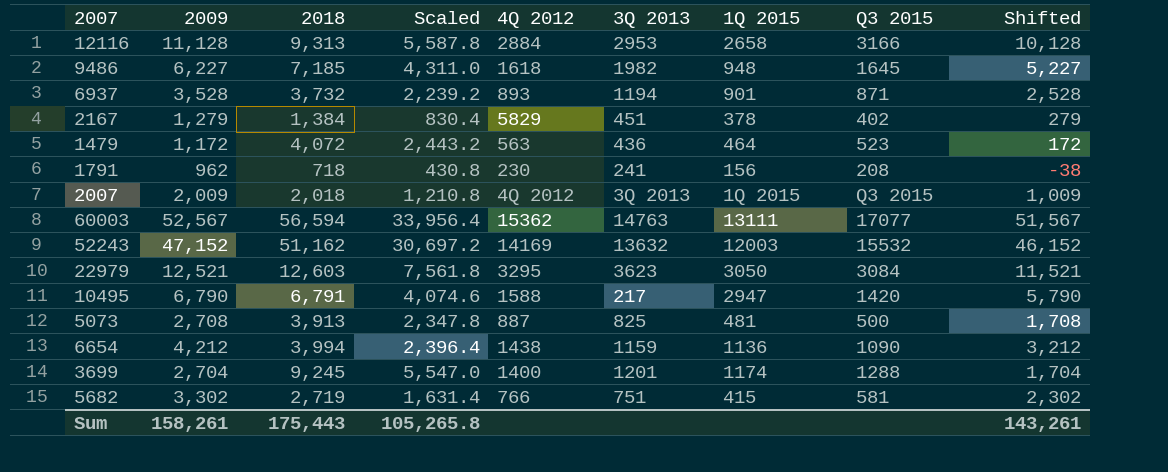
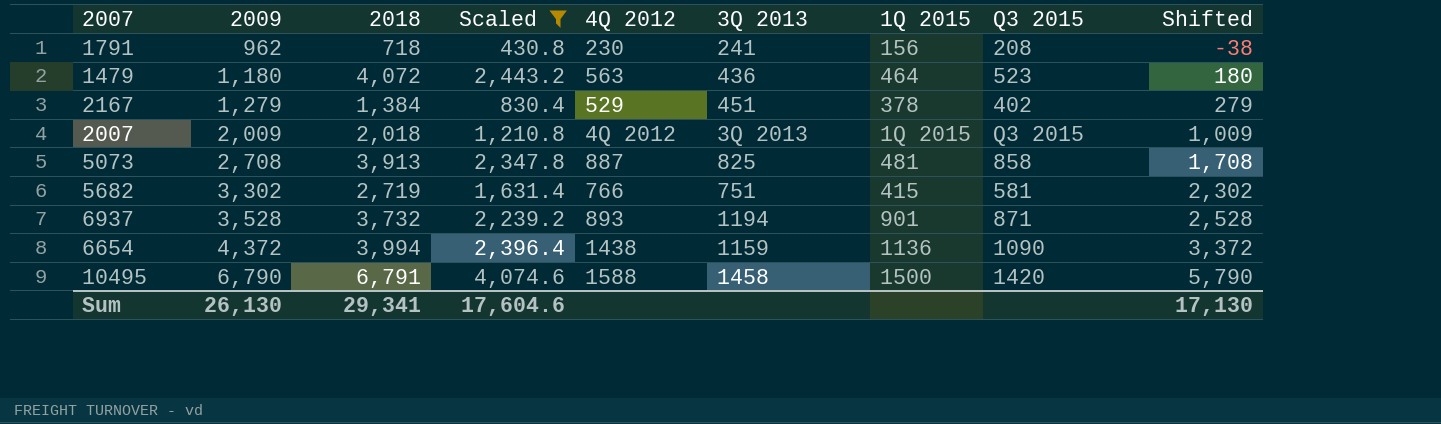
filter: none -> Scaled <= 4,074.6
row order: none -> 2009 ascending
1479 | 2009: 1,172 -> 1,180
1479 | Shifted: 172 -> 180
2167 | 4Q 2012: 5829 -> 529
5073 | Q3 2015: 500 -> 858
6654 | 2009: 4,212 -> 4,372
6654 | Shifted: 3,212 -> 3,372
10495 | 3Q 2013: 217 -> 1458
10495 | 1Q 2015: 2947 -> 1500
Sum | 2009: 158,261 -> 26,130
Sum | 2018: 175,443 -> 29,341
Sum | Scaled: 105,265.8 -> 17,604.6
Sum | Shifted: 143,261 -> 17,130

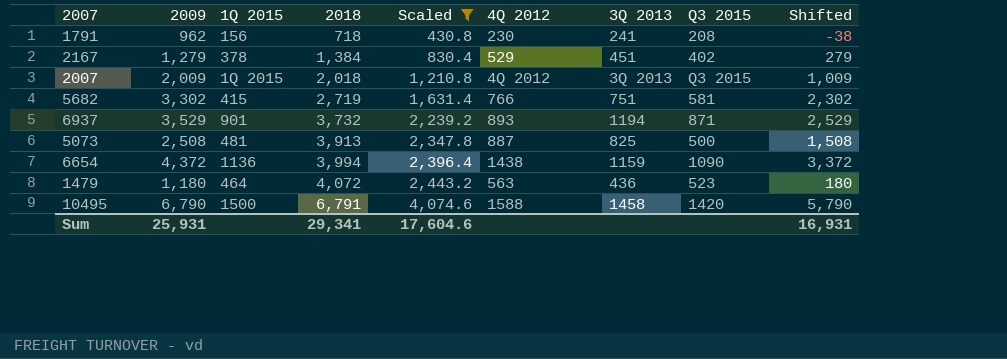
row order: 2009 ascending -> 2018 ascending
column 1Q 2015 | position: 7 -> 3
6937 | 2009: 3,528 -> 3,529
6937 | Shifted: 2,528 -> 2,529
5073 | 2009: 2,708 -> 2,508
5073 | Q3 2015: 858 -> 500
5073 | Shifted: 1,708 -> 1,508
Sum | 2009: 26,130 -> 25,931
Sum | Shifted: 17,130 -> 16,931

